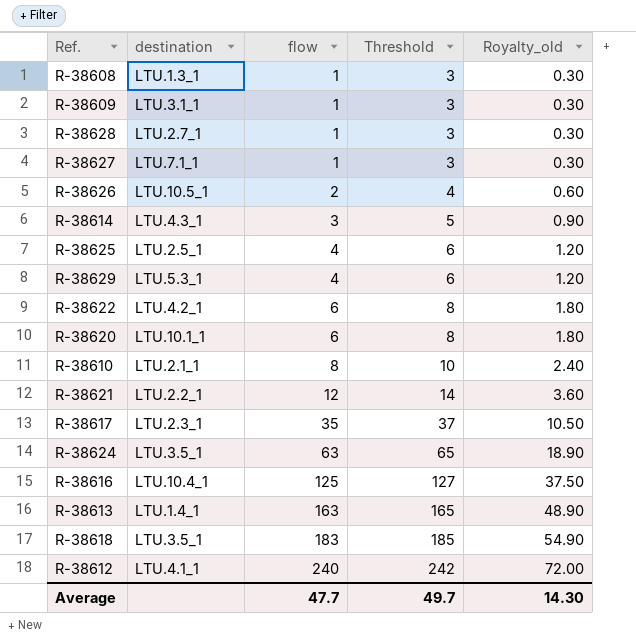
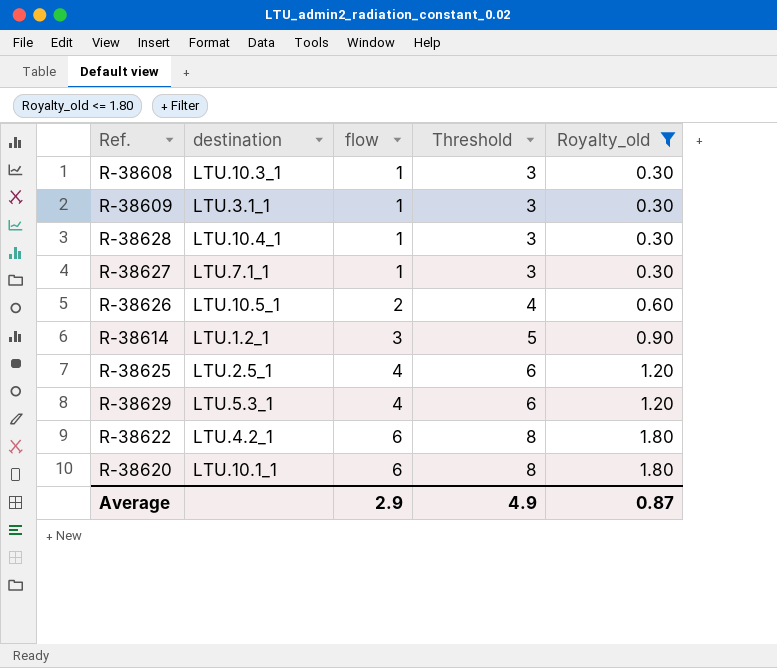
filter: none -> Royalty_old <= 1.80
R-38608 | destination: LTU.1.3_1 -> LTU.10.3_1
R-38628 | destination: LTU.2.7_1 -> LTU.10.4_1
R-38614 | destination: LTU.4.3_1 -> LTU.1.2_1
Average | flow: 47.7 -> 2.9
Average | Threshold: 49.7 -> 4.9
Average | Royalty_old: 14.30 -> 0.87

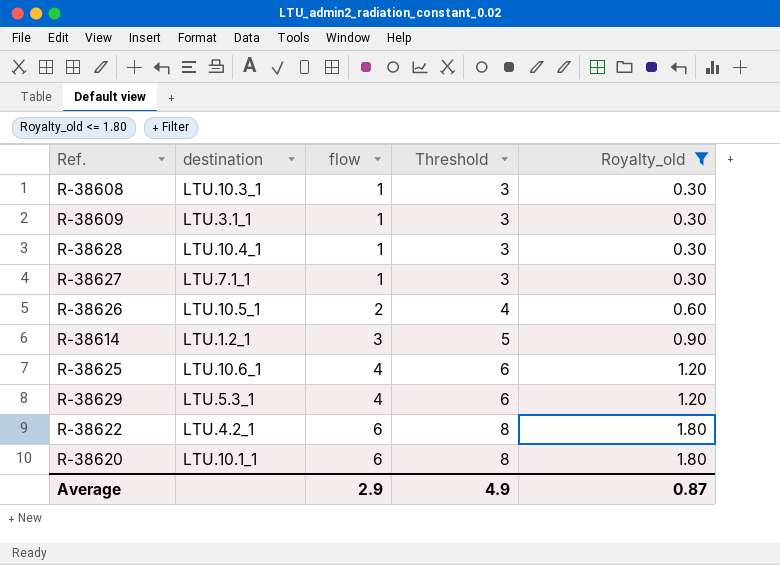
R-38625 | destination: LTU.2.5_1 -> LTU.10.6_1

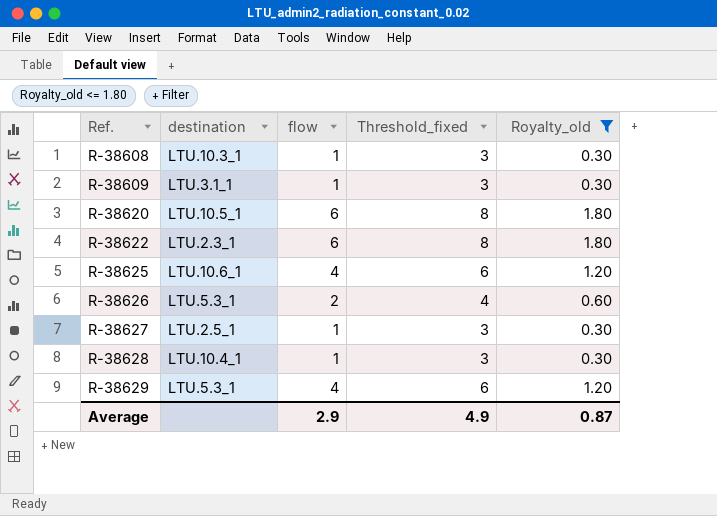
row order: flow ascending -> Ref. ascending
column name: Threshold -> Threshold_fixed
row R-38614: LTU.1.2_1 | 3 | 5 | 0.90 -> none
R-38620 | destination: LTU.10.1_1 -> LTU.10.5_1
R-38622 | destination: LTU.4.2_1 -> LTU.2.3_1
R-38626 | destination: LTU.10.5_1 -> LTU.5.3_1
R-38627 | destination: LTU.7.1_1 -> LTU.2.5_1

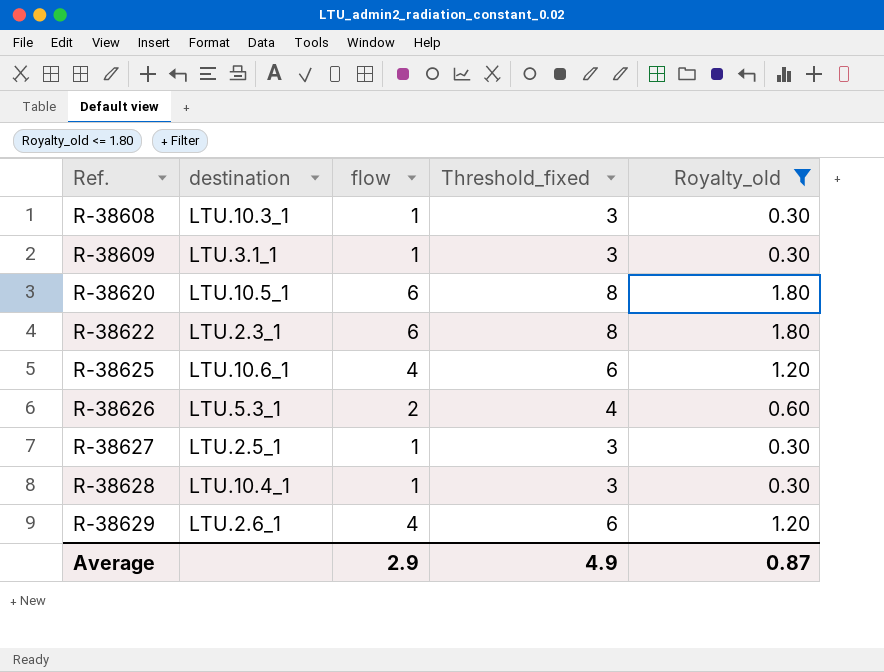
R-38629 | destination: LTU.5.3_1 -> LTU.2.6_1

